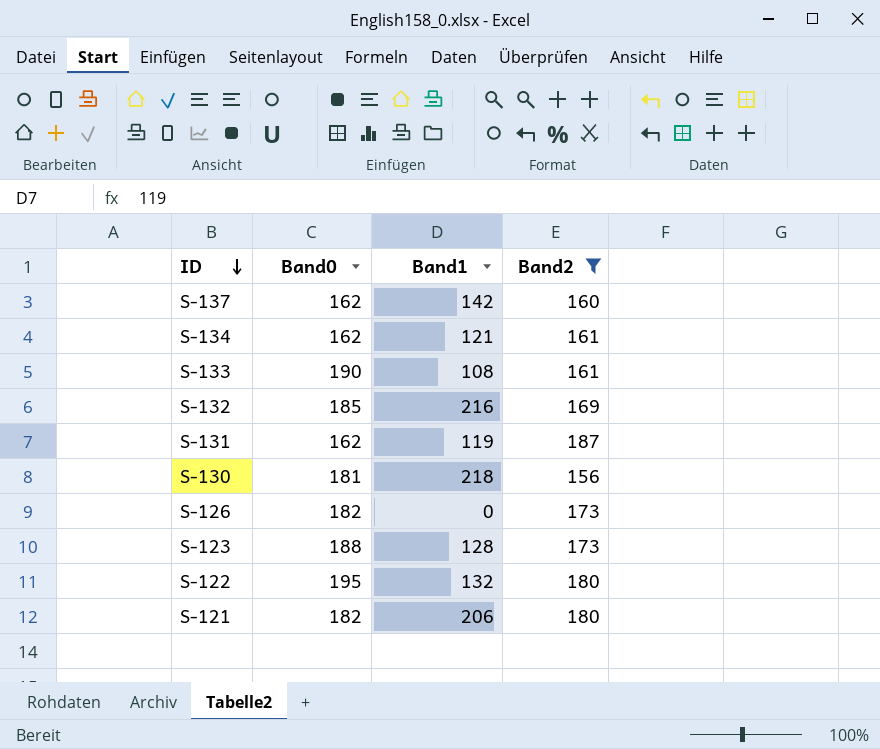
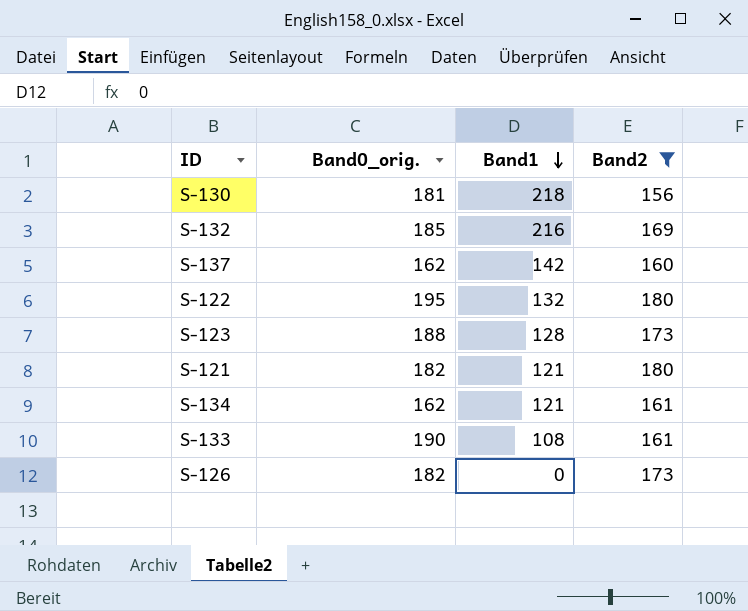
row order: ID descending -> Band1 descending
column name: Band0 -> Band0_orig.
row S-131: 162 | 119 | 187 -> none
S-121 | Band1: 206 -> 121

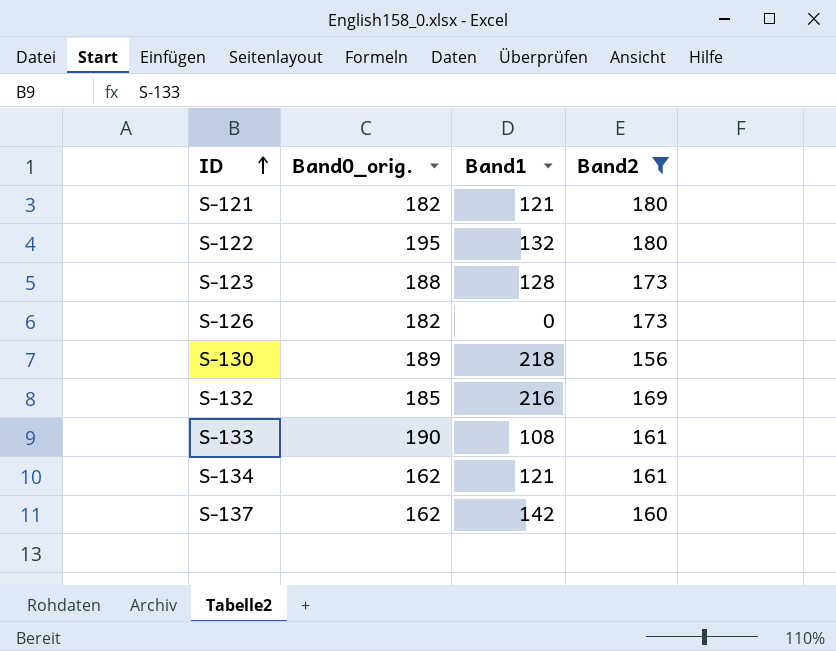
row order: Band1 descending -> ID ascending
S-130 | Band0_orig.: 181 -> 189

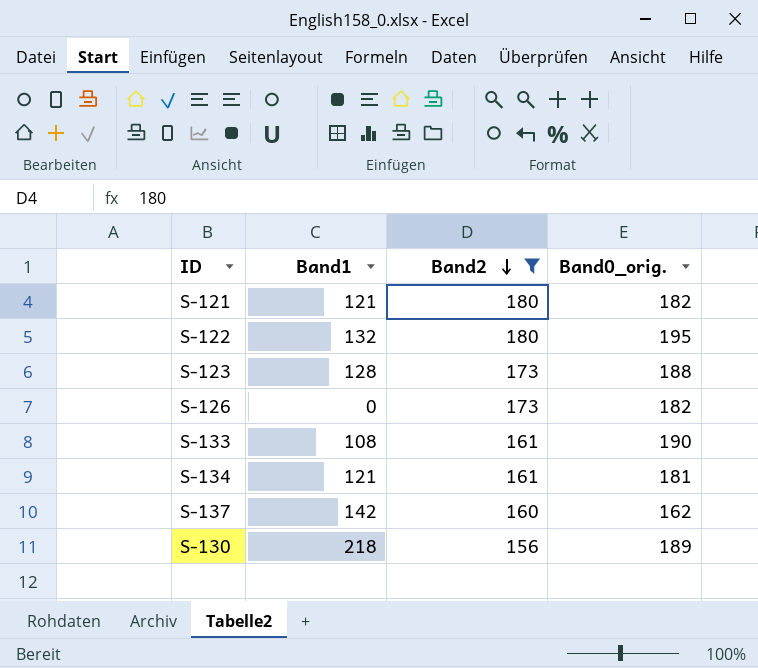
row order: ID ascending -> Band2 descending
column Band0_orig. | position: 2 -> 4
row S-132: 185 | 216 | 169 -> none
S-134 | Band0_orig.: 162 -> 181

